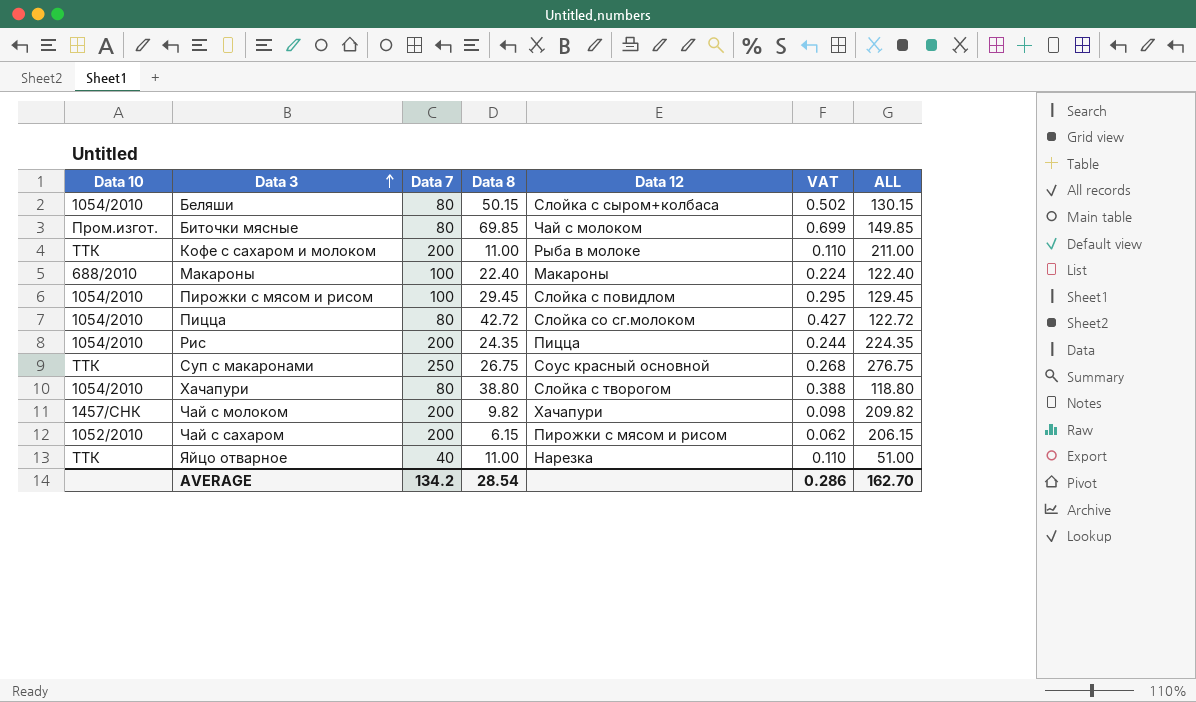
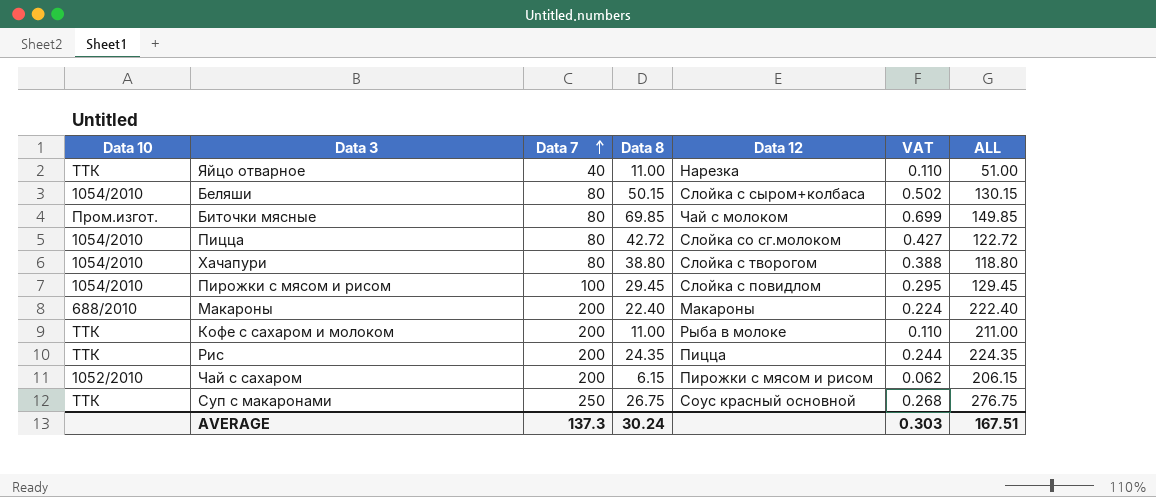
row order: Data 3 ascending -> Data 7 ascending
row Чай с молоком: 1457/СНК | 200 | 9.82 | Хачапури | 0.098 | 209.82 -> none
Макароны | Data 7: 100 -> 200
Макароны | ALL: 122.40 -> 222.40
Рис | Data 10: 1054/2010 -> ТТК
AVERAGE | Data 7: 134.2 -> 137.3
AVERAGE | Data 8: 28.54 -> 30.24
AVERAGE | VAT: 0.286 -> 0.303
AVERAGE | ALL: 162.70 -> 167.51

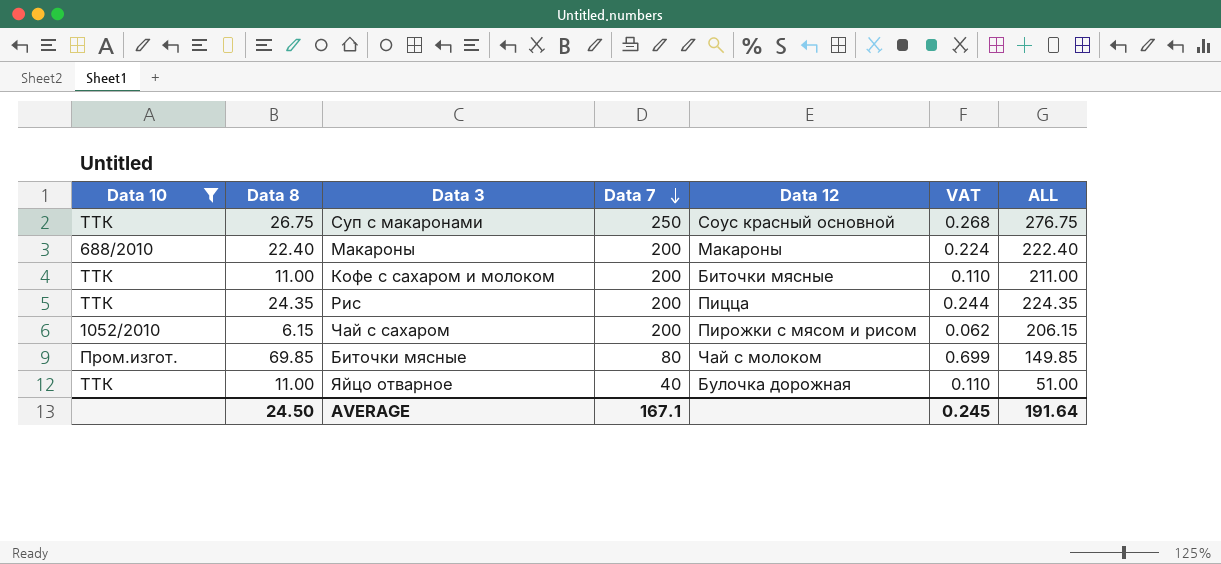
filter: none -> Data 10 != 1054/2010
row order: Data 7 ascending -> Data 7 descending
column Data 8 | position: 4 -> 2
Кофе с сахаром и молоком | Data 12: Рыба в молоке -> Биточки мясные
Яйцо отварное | Data 12: Нарезка -> Булочка дорожная
AVERAGE | Data 8: 30.24 -> 24.50
AVERAGE | Data 7: 137.3 -> 167.1
AVERAGE | VAT: 0.303 -> 0.245
AVERAGE | ALL: 167.51 -> 191.64

